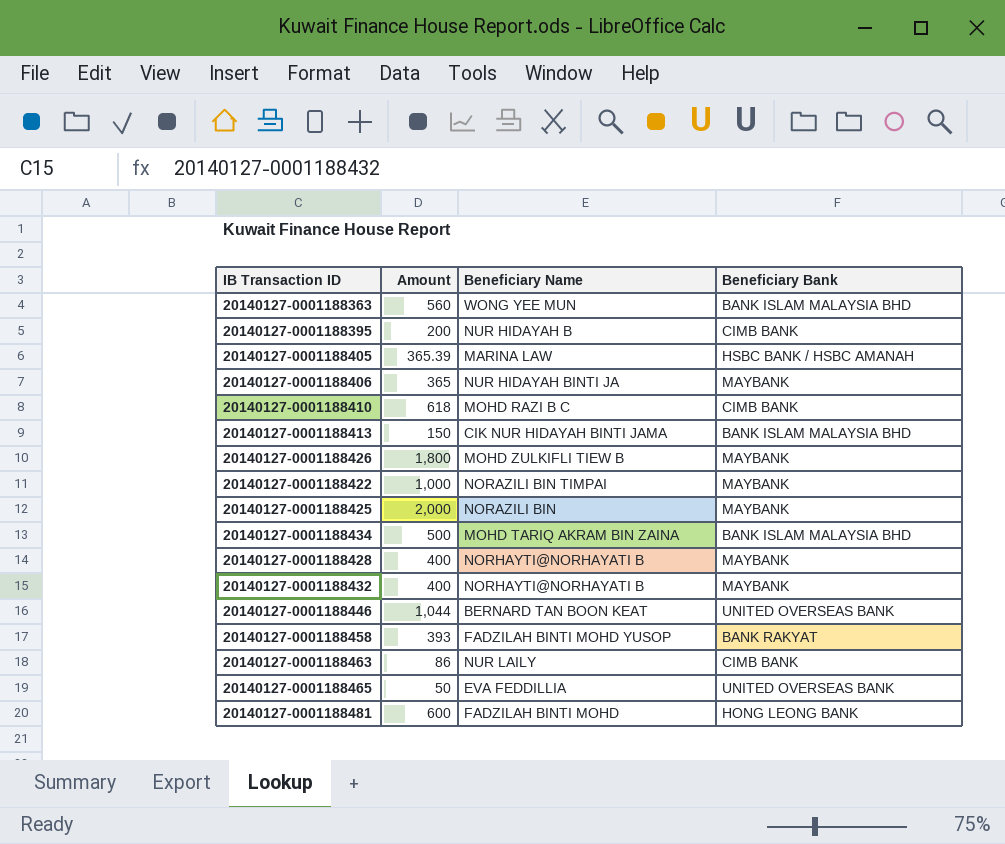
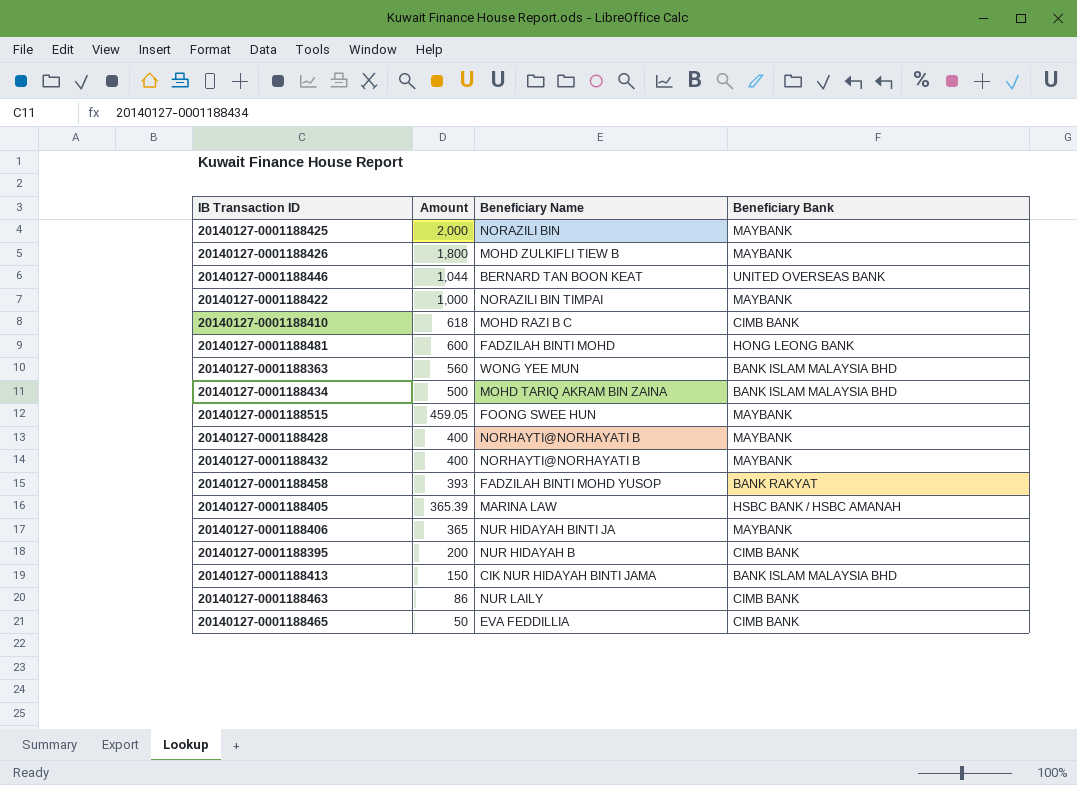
row order: none -> Amount descending
row 20140127-0001188515: none -> 459.05 | FOONG SWEE HUN | MAYBANK
20140127-0001188465 | Beneficiary Bank: UNITED OVERSEAS BANK -> CIMB BANK

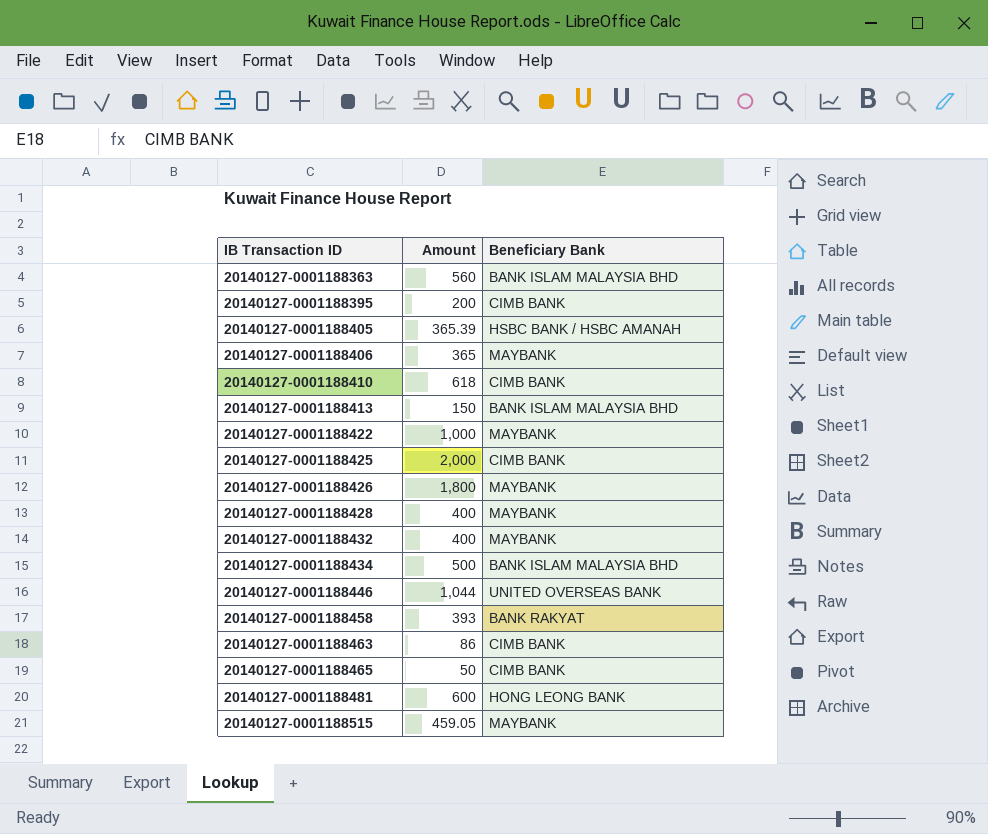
row order: Amount descending -> IB Transaction ID ascending
column Beneficiary Name | position: 3 -> none
20140127-0001188425 | Beneficiary Bank: MAYBANK -> CIMB BANK

